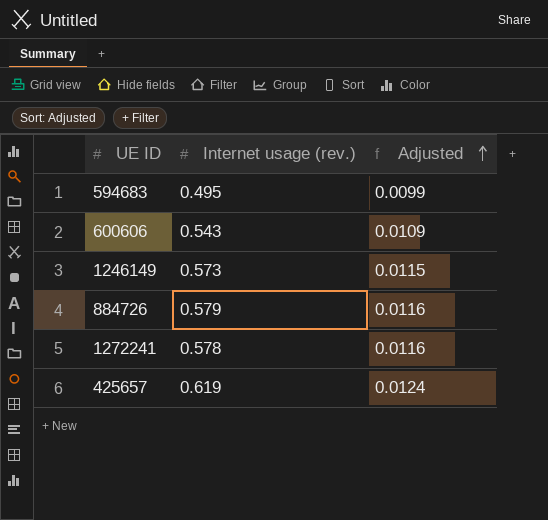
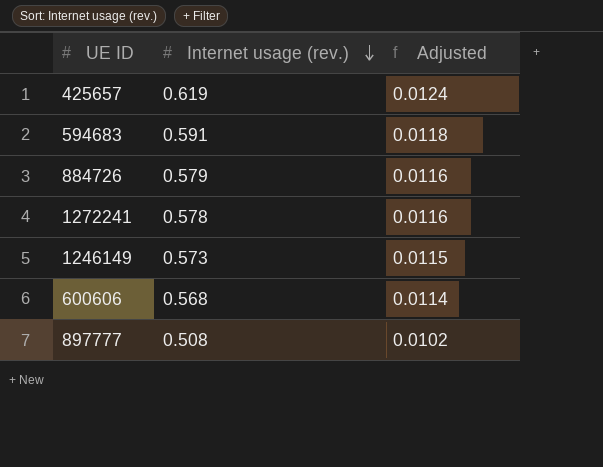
row order: Adjusted ascending -> Internet usage (rev.) descending
594683 | Internet usage (rev.): 0.495 -> 0.591
594683 | Adjusted: 0.0099 -> 0.0118
600606 | Internet usage (rev.): 0.543 -> 0.568
600606 | Adjusted: 0.0109 -> 0.0114
row 897777: none -> 0.508 | 0.0102

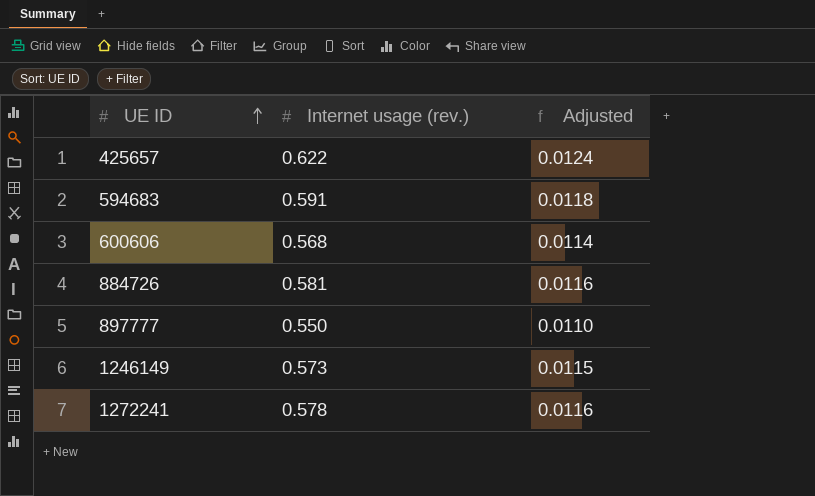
row order: Internet usage (rev.) descending -> UE ID ascending
425657 | Internet usage (rev.): 0.619 -> 0.622
884726 | Internet usage (rev.): 0.579 -> 0.581
897777 | Internet usage (rev.): 0.508 -> 0.550
897777 | Adjusted: 0.0102 -> 0.0110

